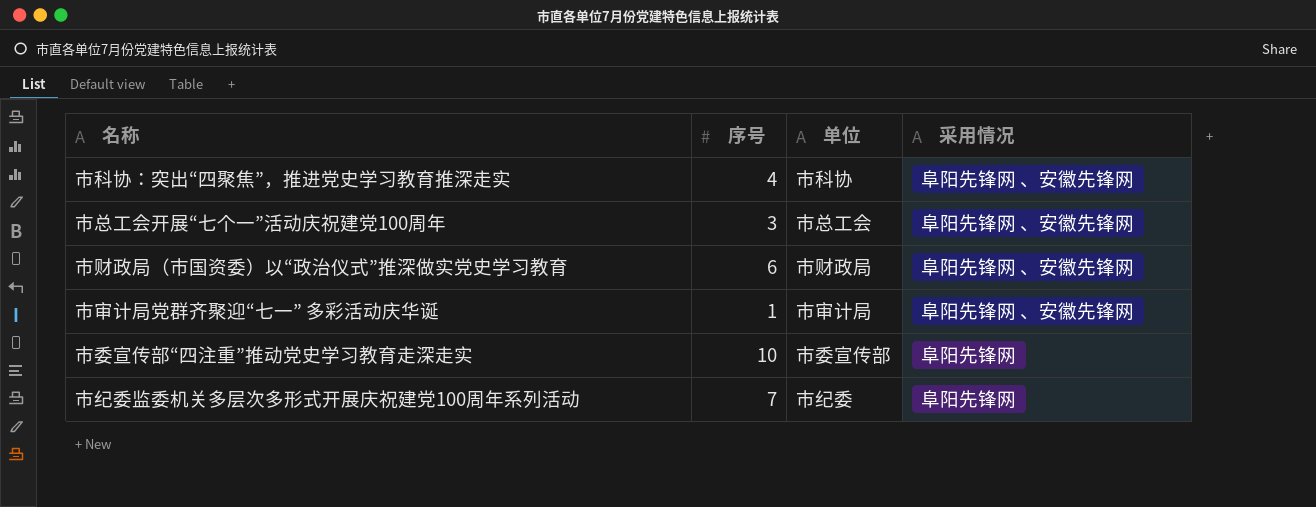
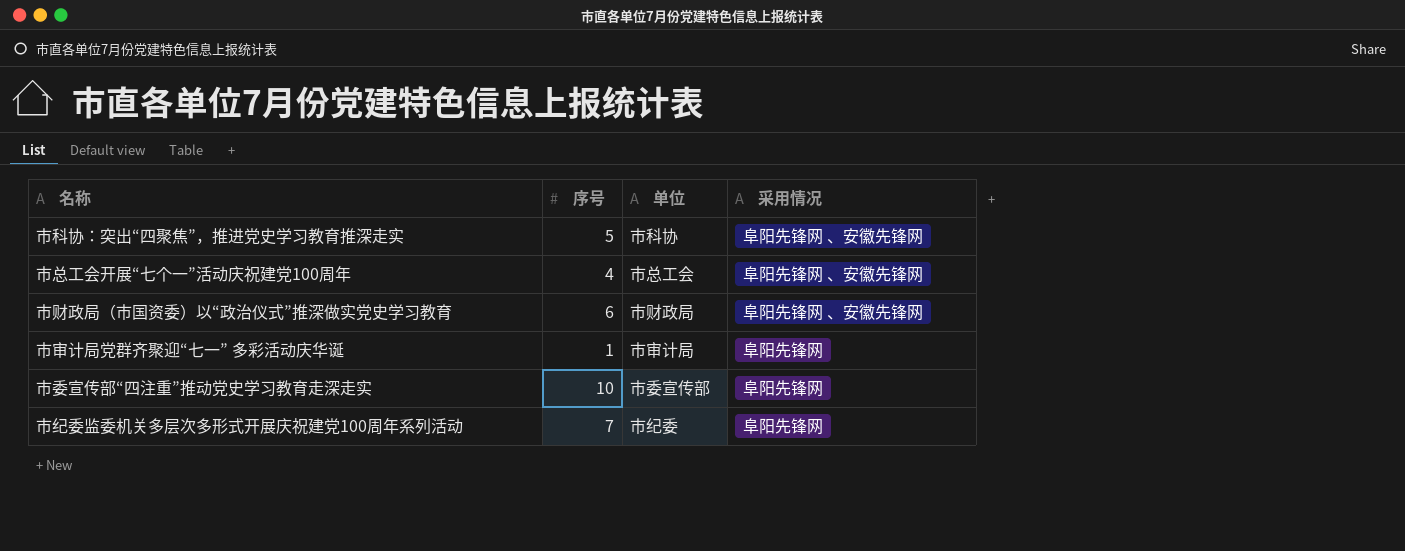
市科协：突出“四聚焦”，推进党史学习教育推深走实 | 序号: 4 -> 5
市总工会开展“七个一”活动庆祝建党100周年 | 序号: 3 -> 4
市审计局党群齐聚迎“七一” 多彩活动庆华诞 | 采用情况: 阜阳先锋网 、安徽先锋网 -> 阜阳先锋网

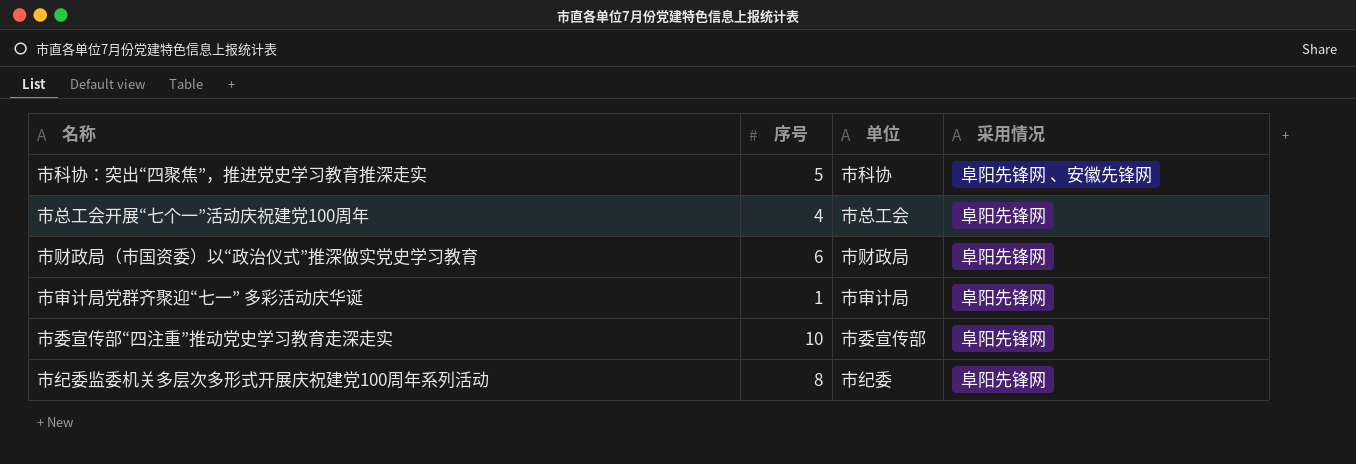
市总工会开展“七个一”活动庆祝建党100周年 | 采用情况: 阜阳先锋网 、安徽先锋网 -> 阜阳先锋网
市财政局（市国资委）以“政治仪式”推深做实党史学习教育 | 采用情况: 阜阳先锋网 、安徽先锋网 -> 阜阳先锋网
市纪委监委机关多层次多形式开展庆祝建党100周年系列活动 | 序号: 7 -> 8

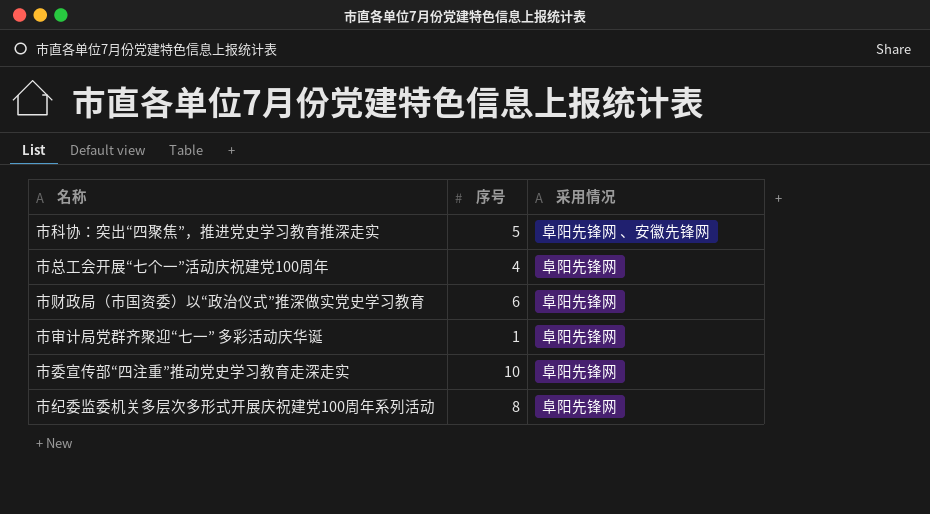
column 单位 | position: 3 -> none

